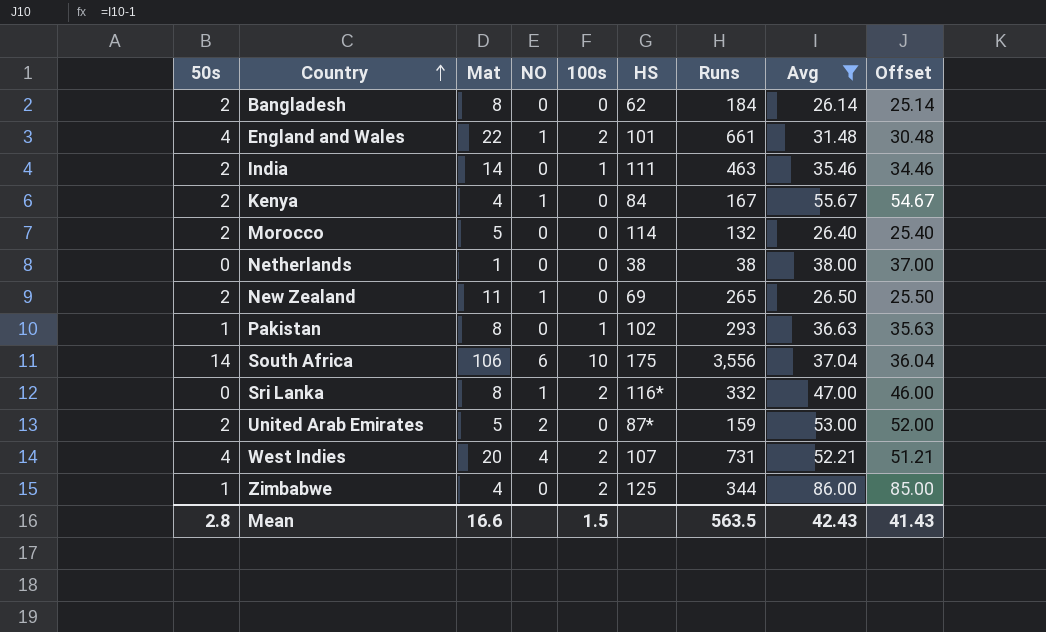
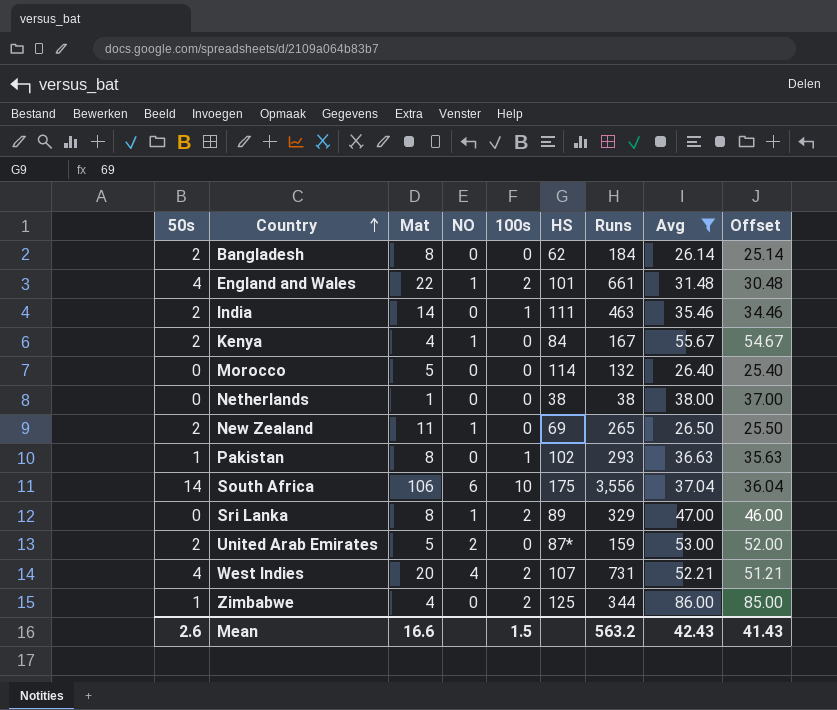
Morocco | 50s: 2 -> 0
Sri Lanka | HS: 116* -> 89
Sri Lanka | Runs: 332 -> 329
Mean | 50s: 2.8 -> 2.6
Mean | Runs: 563.5 -> 563.2

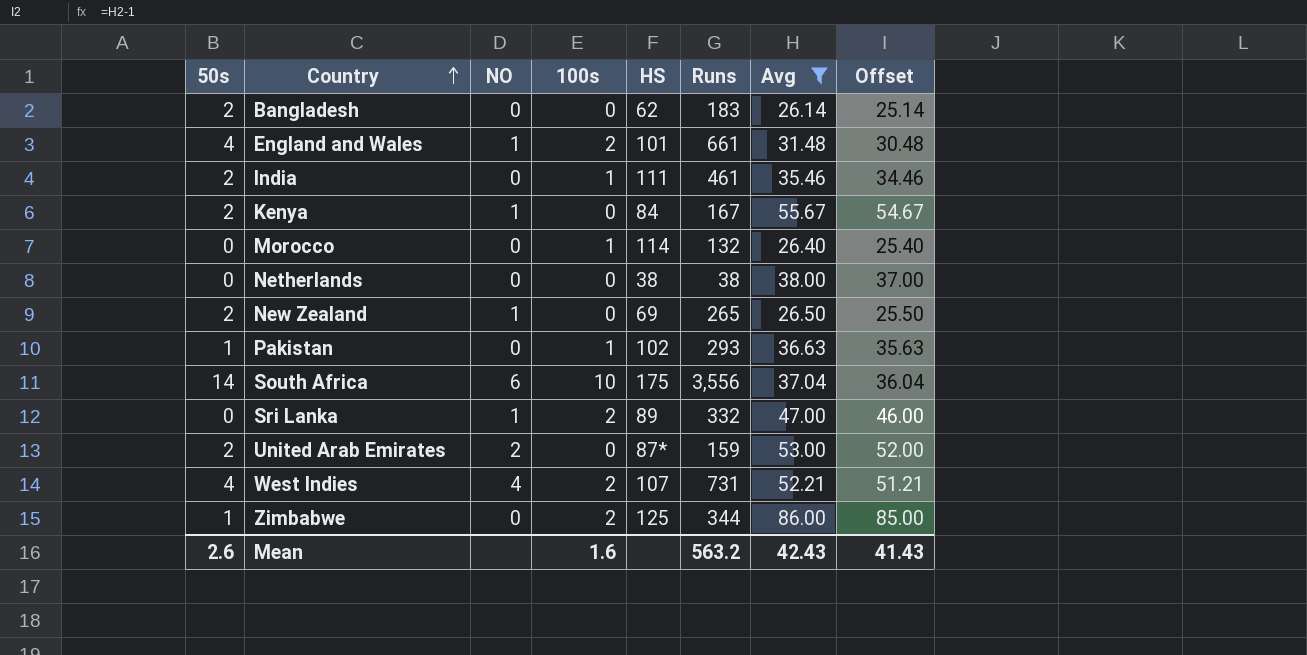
column Mat | position: 3 -> none
Bangladesh | Runs: 184 -> 183
India | Runs: 463 -> 461
Morocco | 100s: 0 -> 1
Sri Lanka | Runs: 329 -> 332
Mean | 100s: 1.5 -> 1.6

